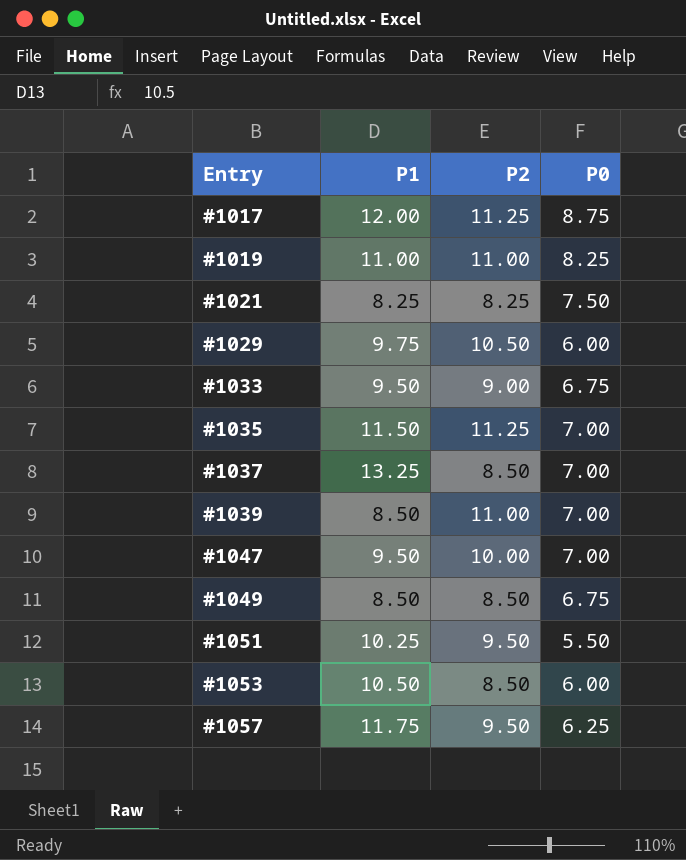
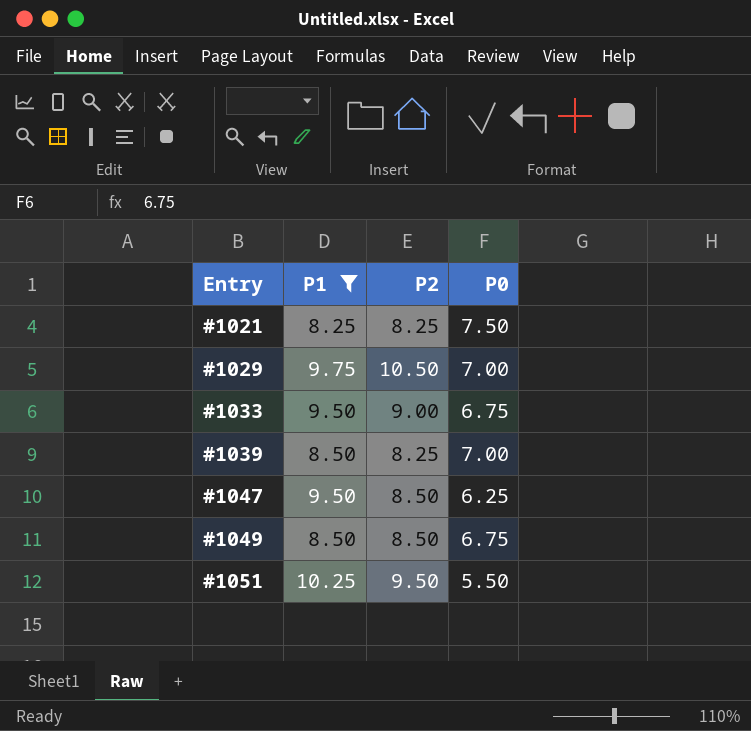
filter: none -> P1 <= 10.25
#1029 | P0: 6.00 -> 7.00
#1039 | P2: 11.00 -> 8.25
#1047 | P2: 10.00 -> 8.50
#1047 | P0: 7.00 -> 6.25

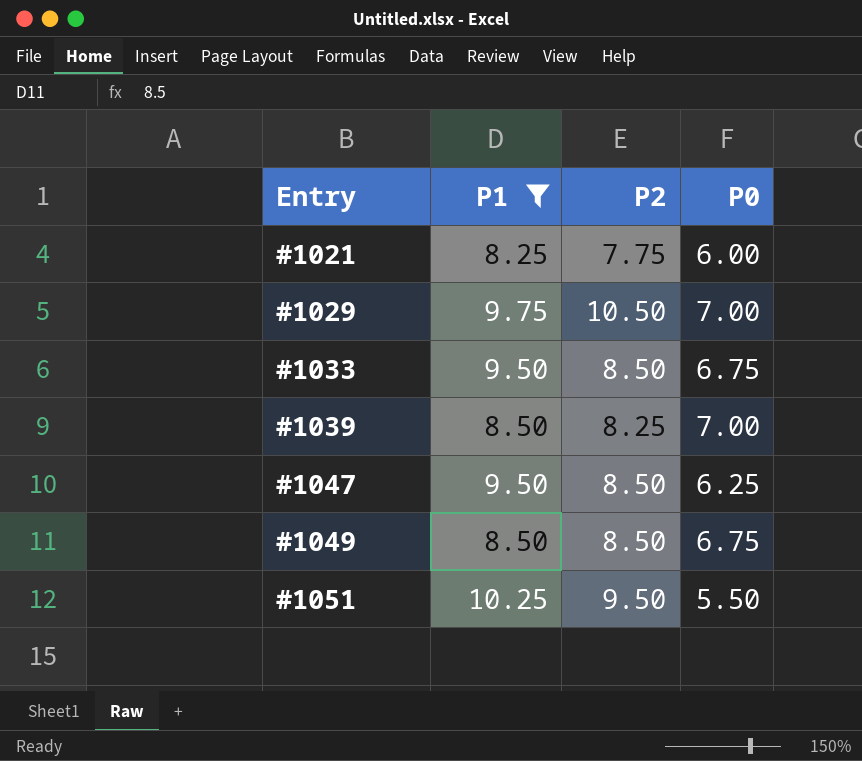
#1021 | P2: 8.25 -> 7.75
#1021 | P0: 7.50 -> 6.00
#1033 | P2: 9.00 -> 8.50

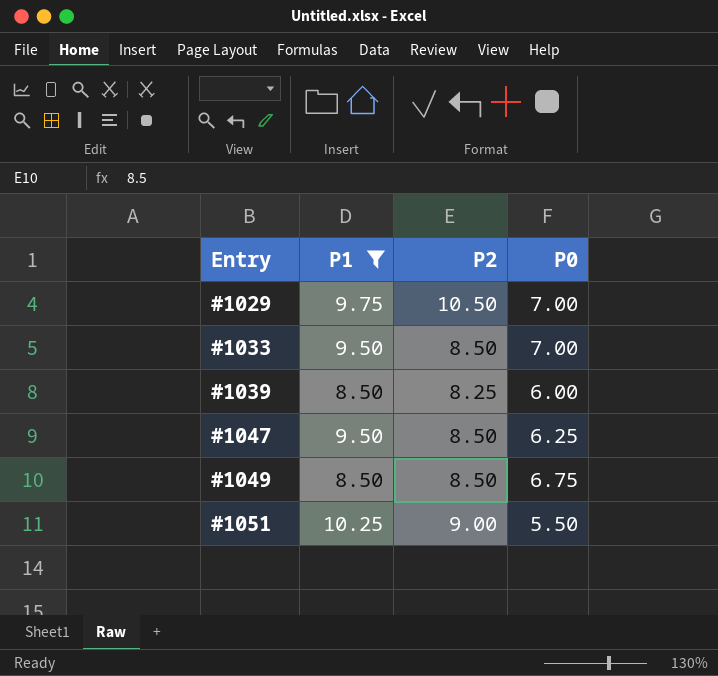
row #1021: 8.25 | 7.75 | 6.00 -> none
#1033 | P0: 6.75 -> 7.00
#1039 | P0: 7.00 -> 6.00
#1051 | P2: 9.50 -> 9.00

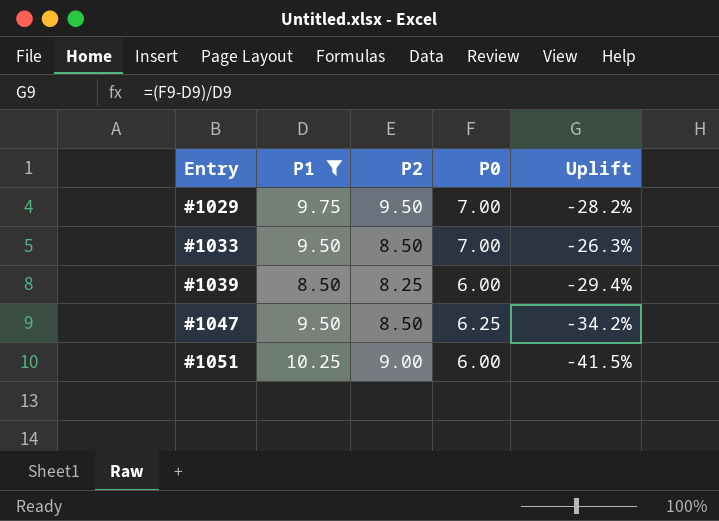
column Uplift | formula: none -> ([P0] - [P1]) / [P1]
row #1049: 8.50 | 8.50 | 6.75 -> none
#1029 | P2: 10.50 -> 9.50
#1051 | P0: 5.50 -> 6.00

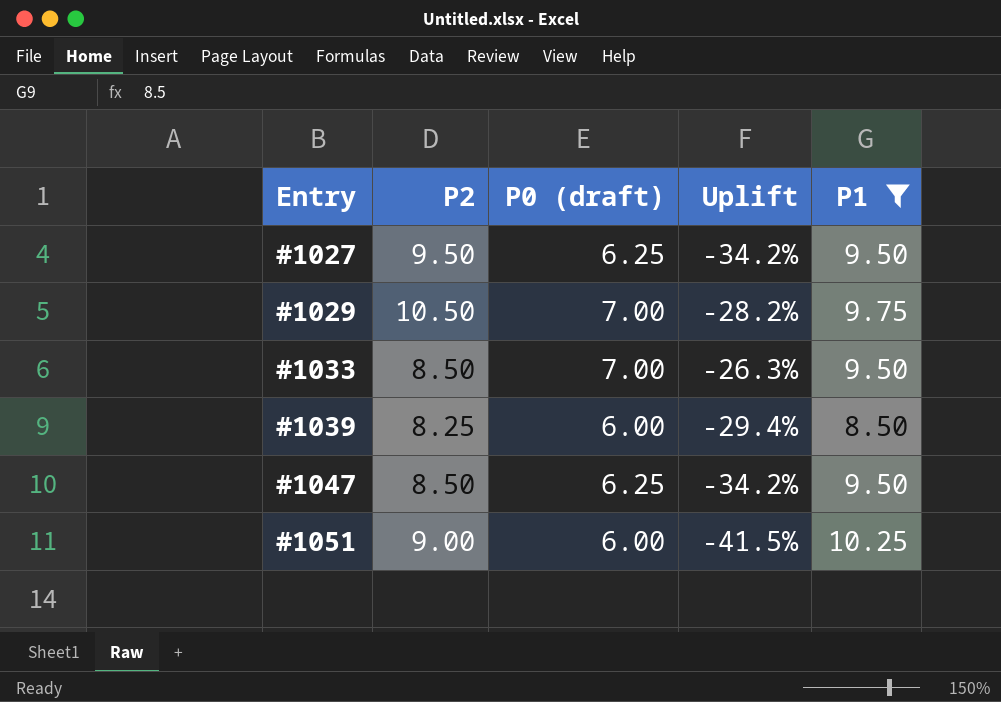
column name: P0 -> P0 (draft)
column P1 | position: 2 -> 5
row #1027: none -> 9.50 | 6.25 | -34.2% | 9.50
#1029 | P2: 9.50 -> 10.50

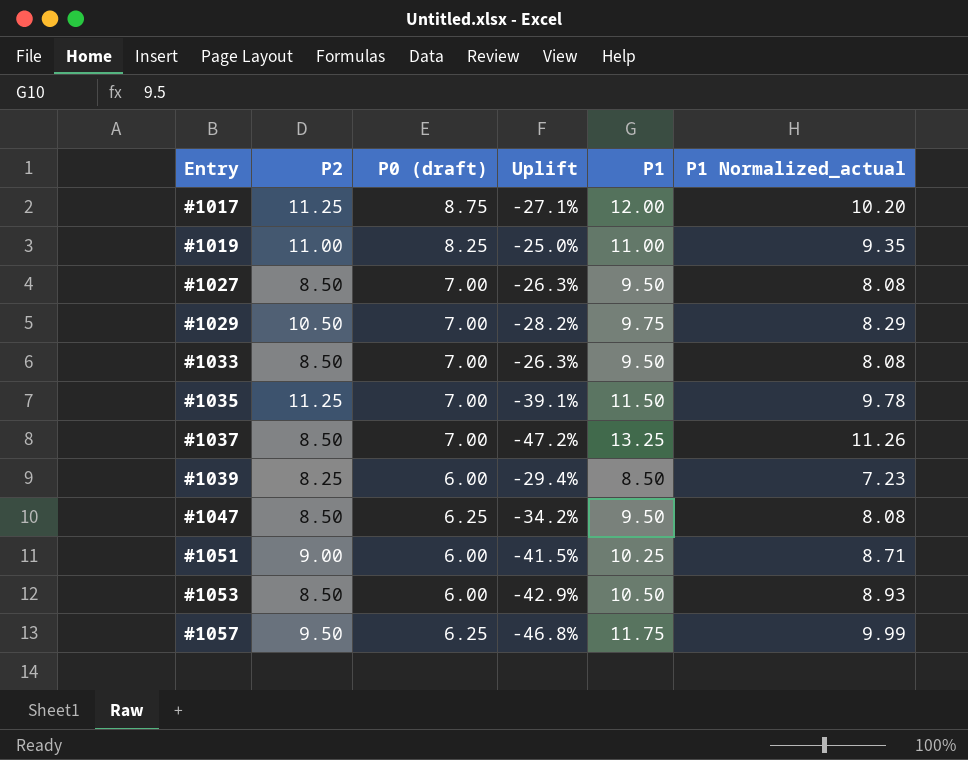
filter: P1 <= 10.25 -> none
column P1 Normalized_actual | formula: none -> [P1] * 0.85
#1027 | P2: 9.50 -> 8.50
#1027 | P0 (draft): 6.25 -> 7.00
#1027 | Uplift: -34.2% -> -26.3%

